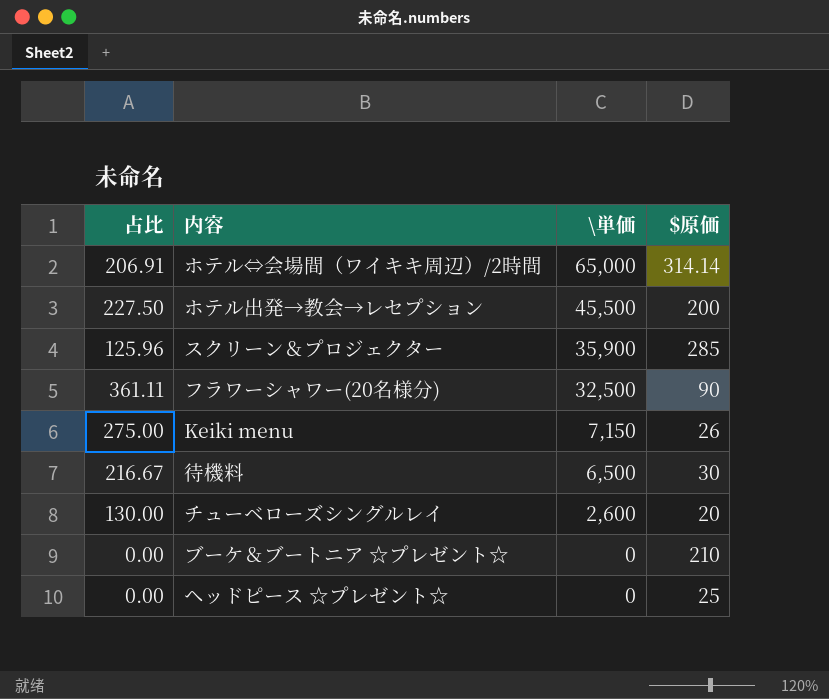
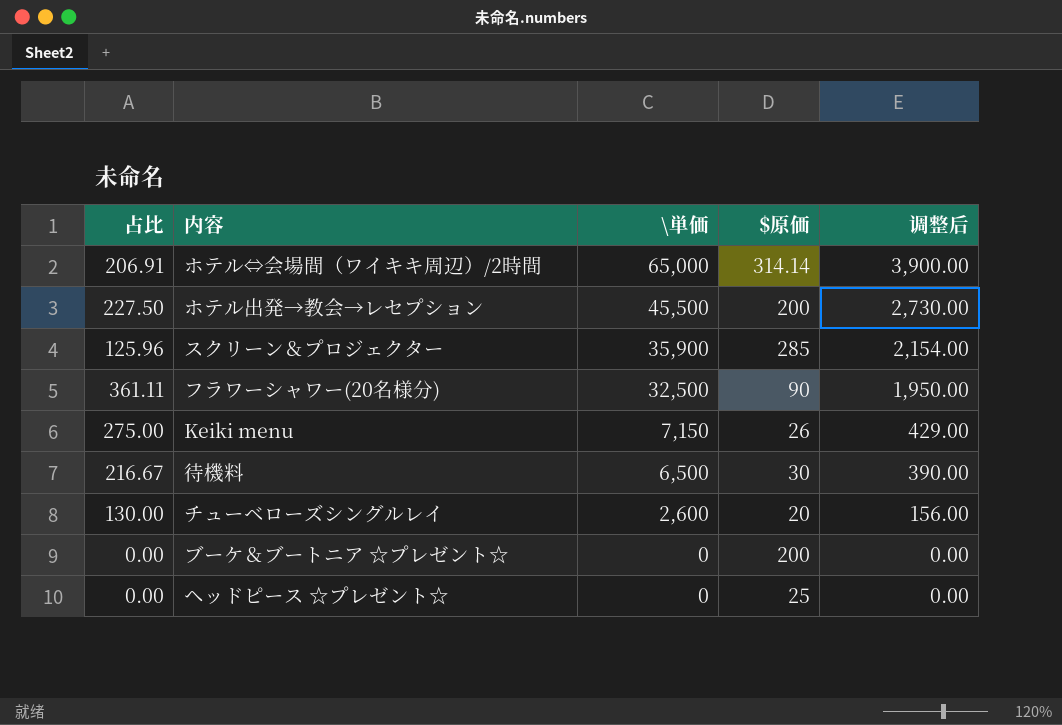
column 调整后 | formula: none -> [\単価] * 0.06
ブーケ＆ブートニア ☆プレゼント☆ | $原価: 210 -> 200

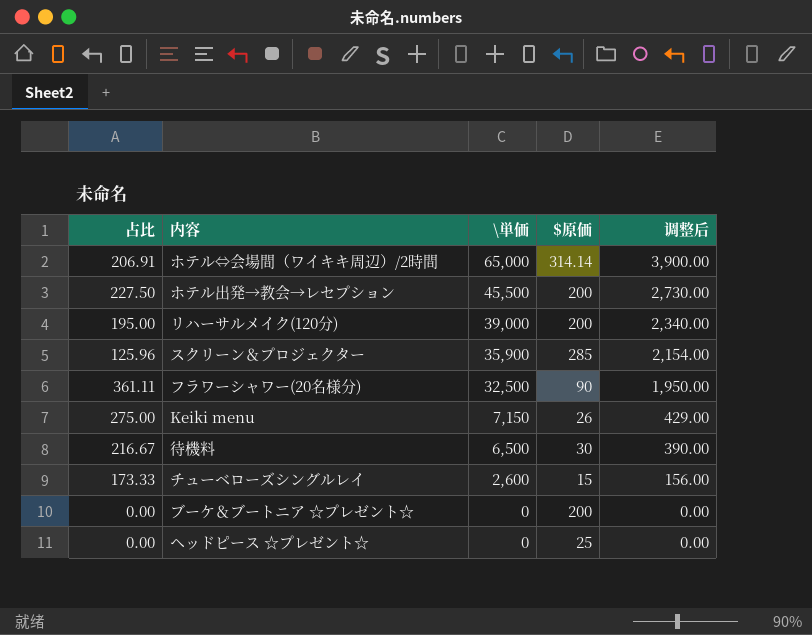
row リハーサルメイク(120分): none -> 195.00 | 39,000 | 200 | 2,340.00
チューベローズシングルレイ | 占比: 130.00 -> 173.33
チューベローズシングルレイ | $原価: 20 -> 15

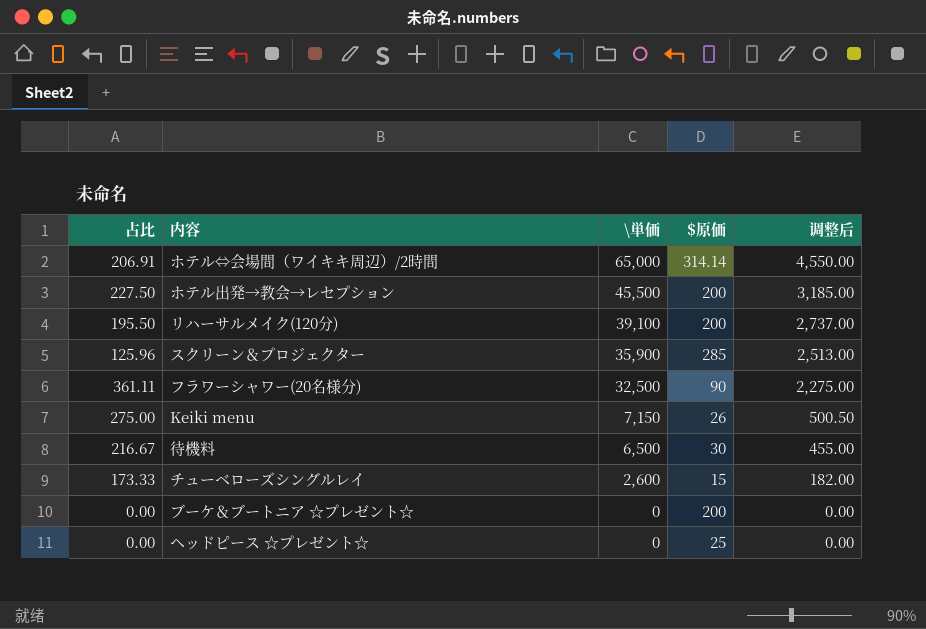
column 调整后 | formula: [\単価] * 0.06 -> [\単価] * 0.07
リハーサルメイク(120分) | 占比: 195.00 -> 195.50
リハーサルメイク(120分) | \単価: 39,000 -> 39,100

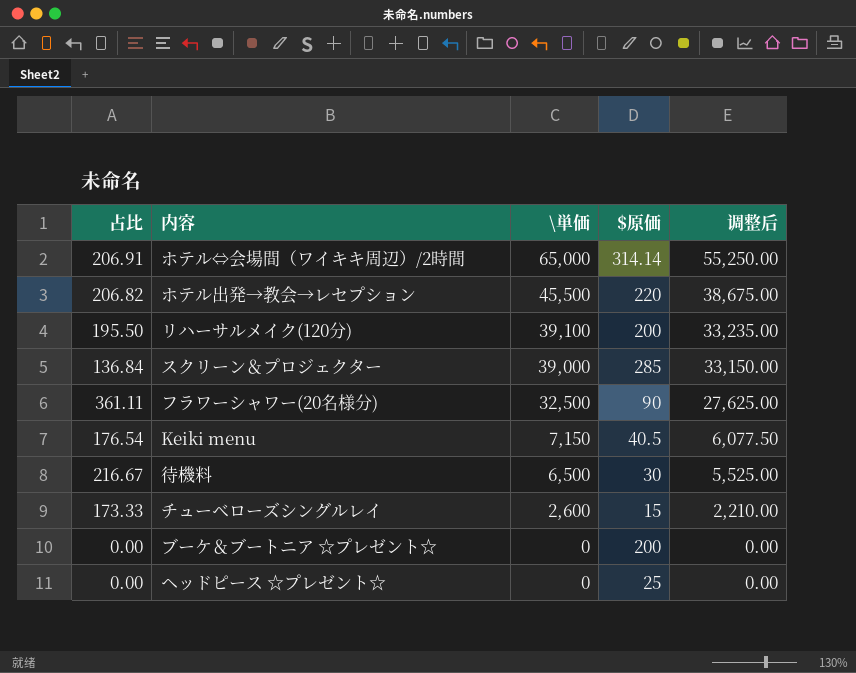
column 调整后 | formula: [\単価] * 0.07 -> [\単価] * 0.85
ホテル出発→教会→レセプション | 占比: 227.50 -> 206.82
ホテル出発→教会→レセプション | $原価: 200 -> 220
スクリーン＆プロジェクター | 占比: 125.96 -> 136.84
スクリーン＆プロジェクター | \単価: 35,900 -> 39,000
Keiki menu | 占比: 275.00 -> 176.54
Keiki menu | $原価: 26 -> 40.5

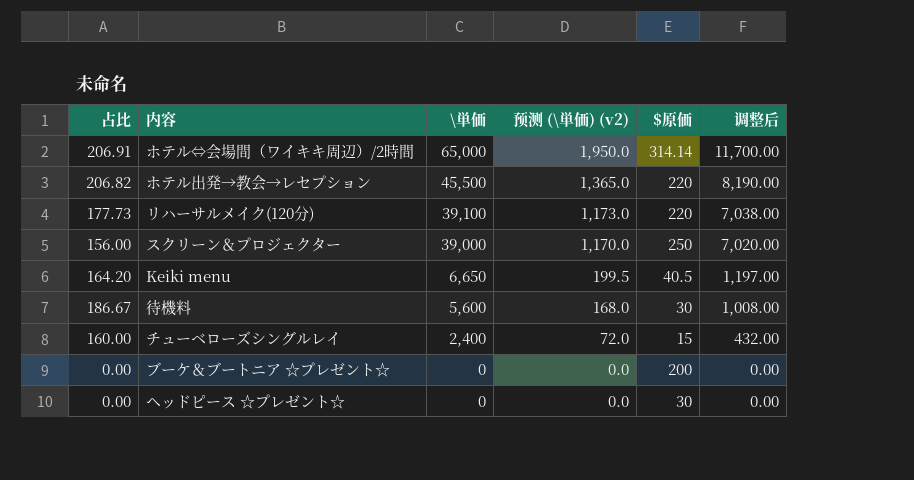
column 预测 (\単価) (v2) | formula: none -> [\単価] * 0.03
column 调整后 | formula: [\単価] * 0.85 -> [\単価] * 0.18
row フラワーシャワー(20名様分): 361.11 | 32,500 | 90 | 27,625.00 -> none
リハーサルメイク(120分) | 占比: 195.50 -> 177.73
リハーサルメイク(120分) | $原価: 200 -> 220
スクリーン＆プロジェクター | 占比: 136.84 -> 156.00
スクリーン＆プロジェクター | $原価: 285 -> 250
Keiki menu | 占比: 176.54 -> 164.20
Keiki menu | \単価: 7,150 -> 6,650
待機料 | 占比: 216.67 -> 186.67
待機料 | \単価: 6,500 -> 5,600
チューベローズシングルレイ | 占比: 173.33 -> 160.00
チューベローズシングルレイ | \単価: 2,600 -> 2,400
ヘッドピース ☆プレゼント☆ | $原価: 25 -> 30

